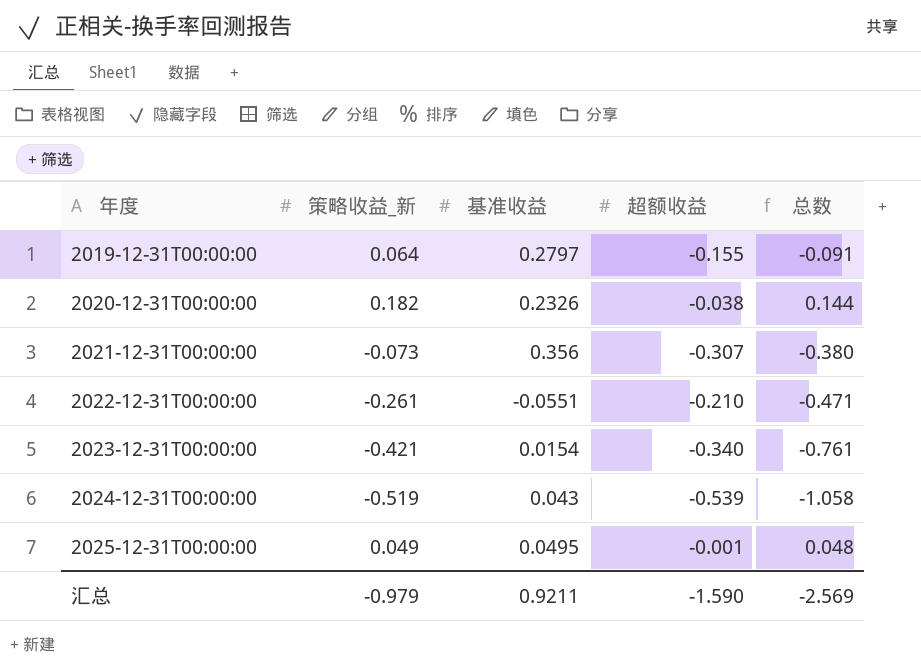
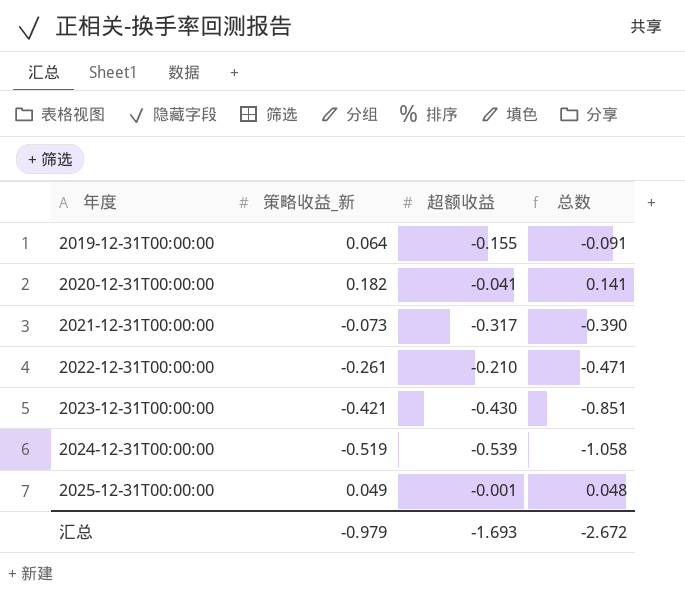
column 基准收益 | position: 3 -> none
2020-12-31T00:00:00 | 超额收益: -0.038 -> -0.041
2020-12-31T00:00:00 | 总数: 0.144 -> 0.141
2021-12-31T00:00:00 | 超额收益: -0.307 -> -0.317
2021-12-31T00:00:00 | 总数: -0.380 -> -0.390
2023-12-31T00:00:00 | 超额收益: -0.340 -> -0.430
2023-12-31T00:00:00 | 总数: -0.761 -> -0.851
汇总 | 超额收益: -1.590 -> -1.693
汇总 | 总数: -2.569 -> -2.672

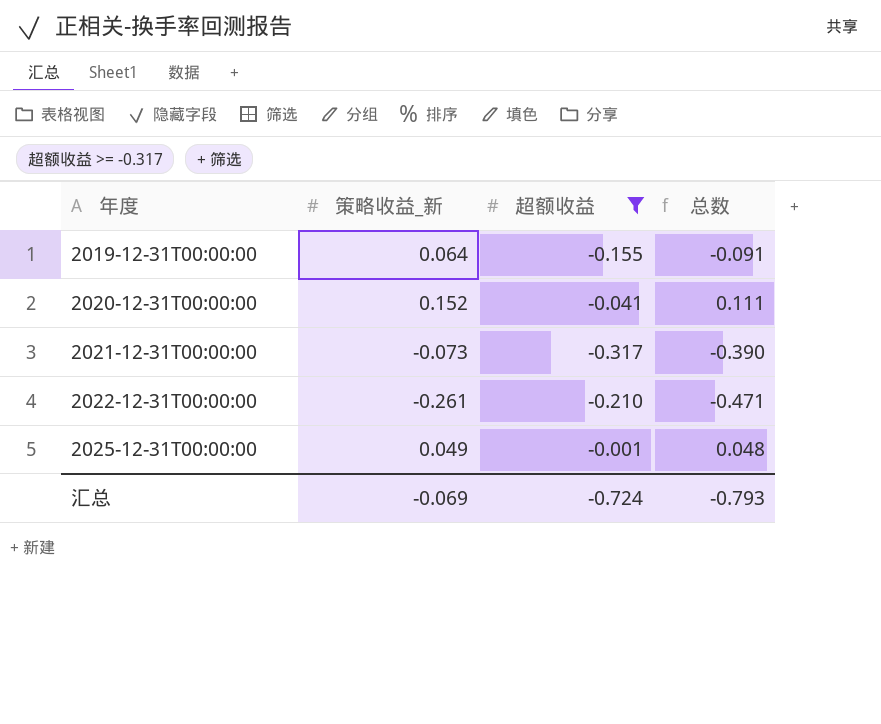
filter: none -> 超额收益 >= -0.317
2020-12-31T00:00:00 | 策略收益_新: 0.182 -> 0.152
2020-12-31T00:00:00 | 总数: 0.141 -> 0.111
汇总 | 策略收益_新: -0.979 -> -0.069
汇总 | 超额收益: -1.693 -> -0.724
汇总 | 总数: -2.672 -> -0.793

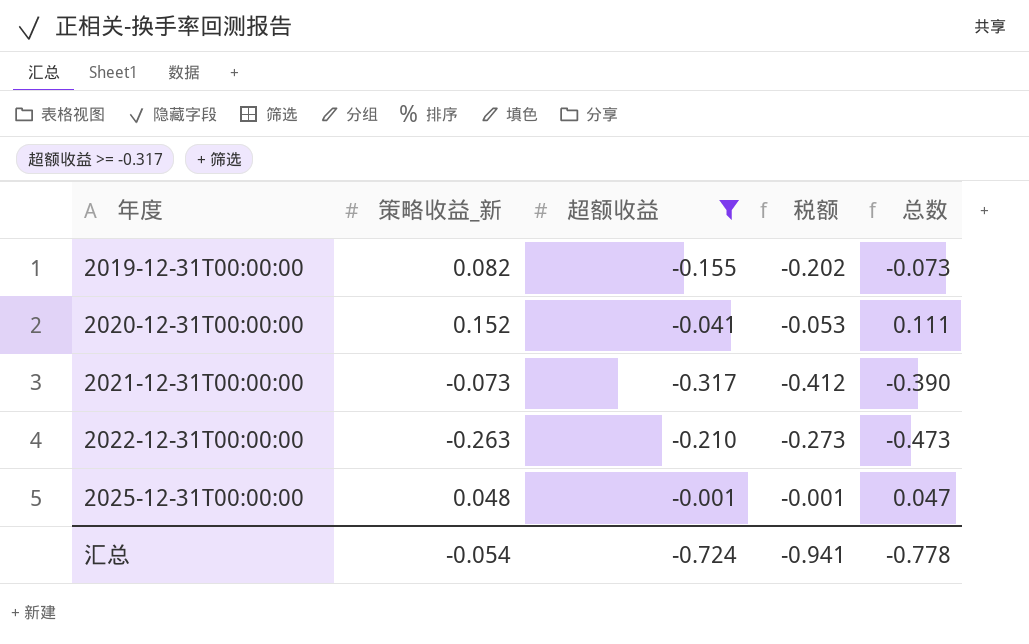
column 税额 | formula: none -> [超额收益] * 1.3
2019-12-31T00:00:00 | 策略收益_新: 0.064 -> 0.082
2019-12-31T00:00:00 | 总数: -0.091 -> -0.073
2022-12-31T00:00:00 | 策略收益_新: -0.261 -> -0.263
2022-12-31T00:00:00 | 总数: -0.471 -> -0.473
2025-12-31T00:00:00 | 策略收益_新: 0.049 -> 0.048
2025-12-31T00:00:00 | 总数: 0.048 -> 0.047
汇总 | 策略收益_新: -0.069 -> -0.054
汇总 | 总数: -0.793 -> -0.778

